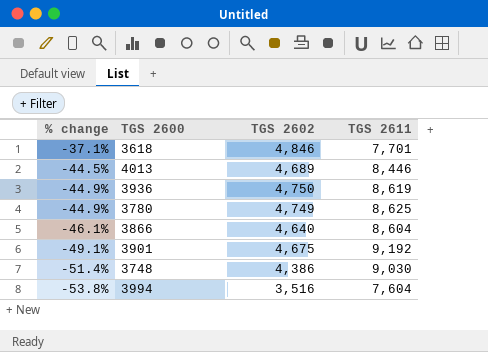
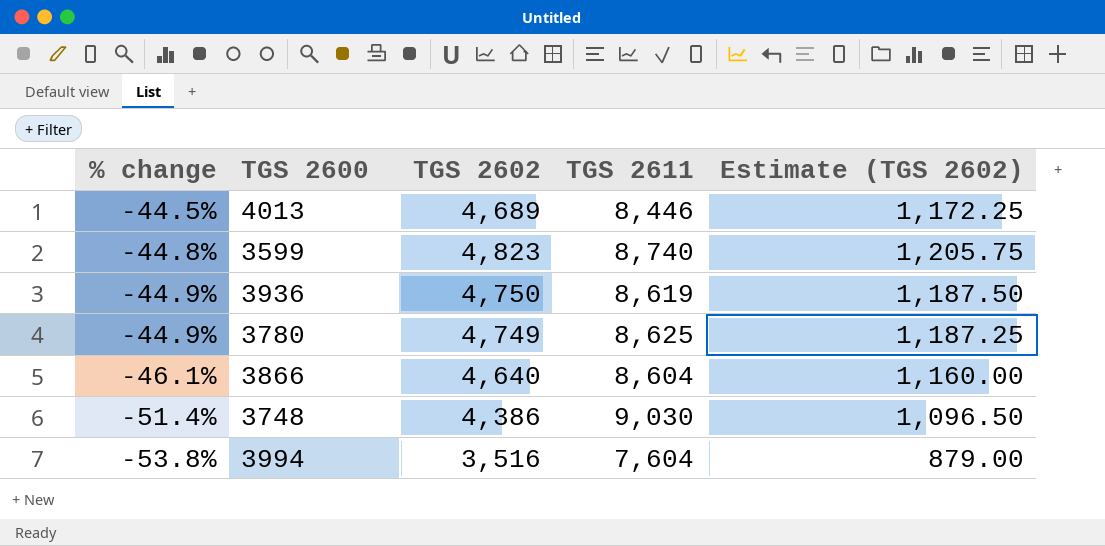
column Estimate (TGS 2602) | formula: none -> [TGS 2602] * 0.25
row 3618: -37.1% | 4,846 | 7,701 -> none
row 3901: -49.1% | 4,675 | 9,192 -> none
row 3599: none -> -44.8% | 4,823 | 8,740 | 1,205.75

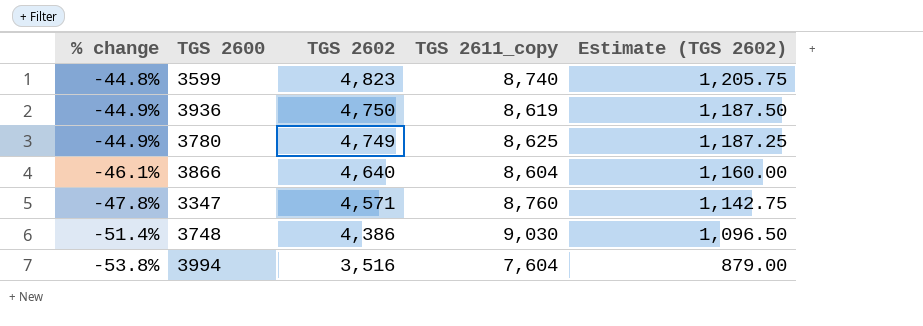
column name: TGS 2611 -> TGS 2611_copy
row 4013: -44.5% | 4,689 | 8,446 | 1,172.25 -> none
row 3347: none -> -47.8% | 4,571 | 8,760 | 1,142.75

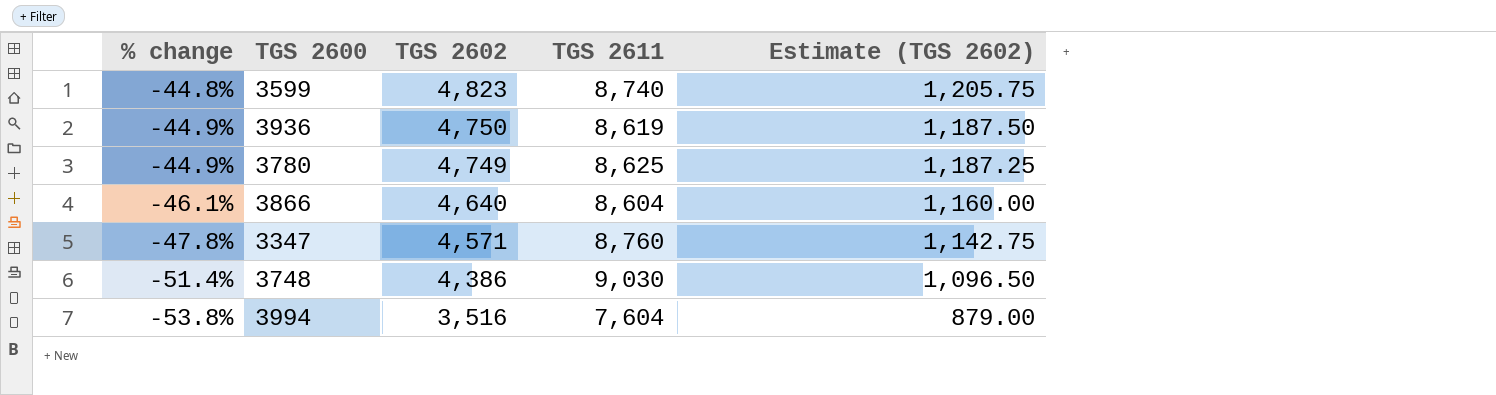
column name: TGS 2611_copy -> TGS 2611

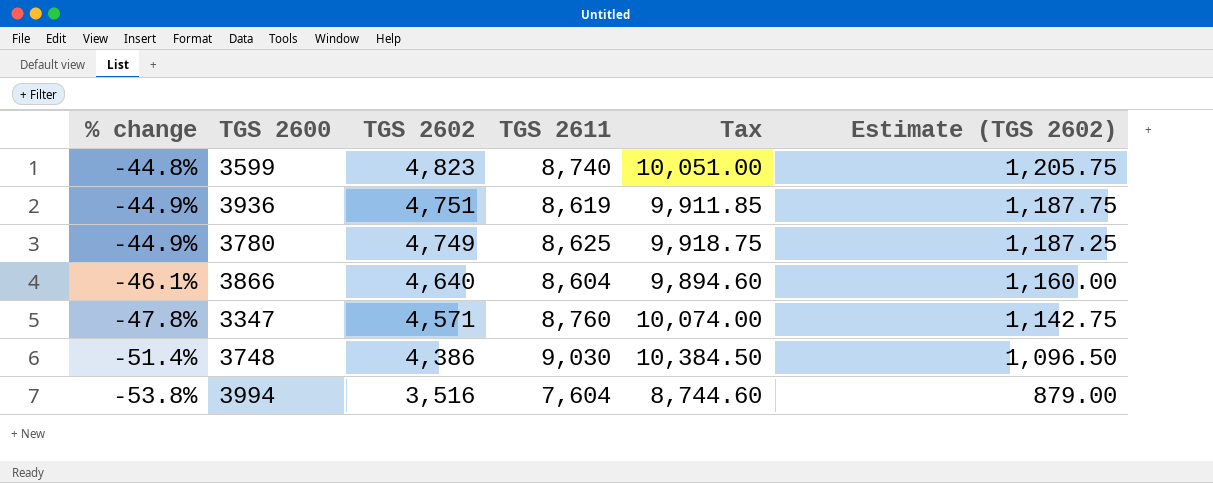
column Tax | formula: none -> [TGS 2611] * 1.15
3936 | TGS 2602: 4,750 -> 4,751
3936 | Estimate (TGS 2602): 1,187.50 -> 1,187.75

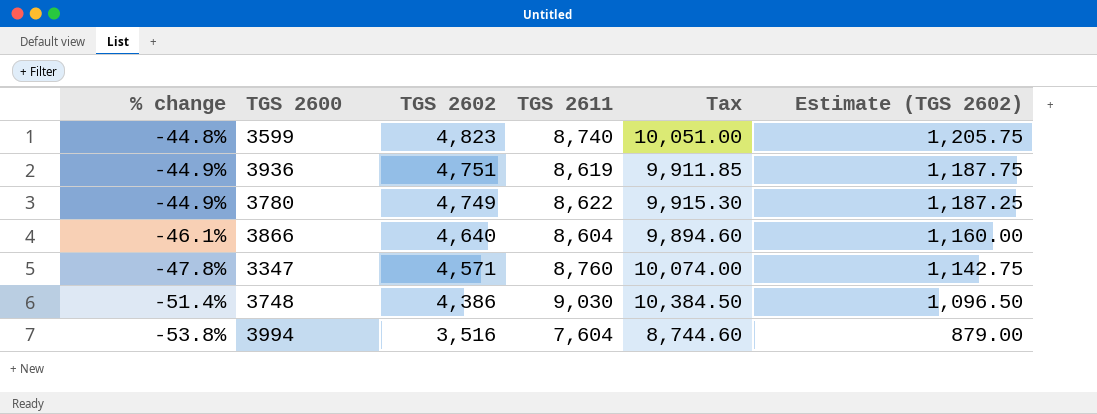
3780 | TGS 2611: 8,625 -> 8,622
3780 | Tax: 9,918.75 -> 9,915.30

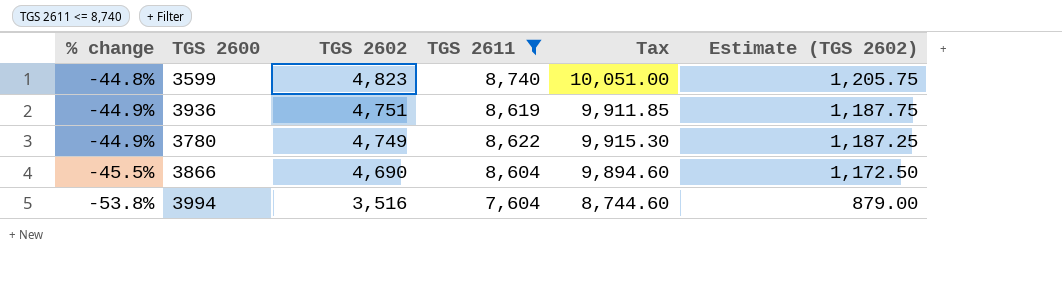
filter: none -> TGS 2611 <= 8,740
3866 | % change: -46.1% -> -45.5%
3866 | TGS 2602: 4,640 -> 4,690
3866 | Estimate (TGS 2602): 1,160.00 -> 1,172.50

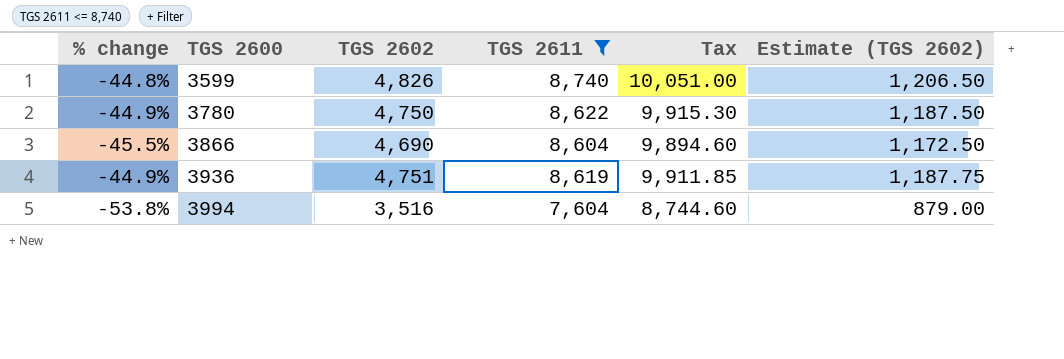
row order: % change descending -> TGS 2600 ascending
3599 | TGS 2602: 4,823 -> 4,826
3599 | Estimate (TGS 2602): 1,205.75 -> 1,206.50
3780 | TGS 2602: 4,749 -> 4,750
3780 | Estimate (TGS 2602): 1,187.25 -> 1,187.50

